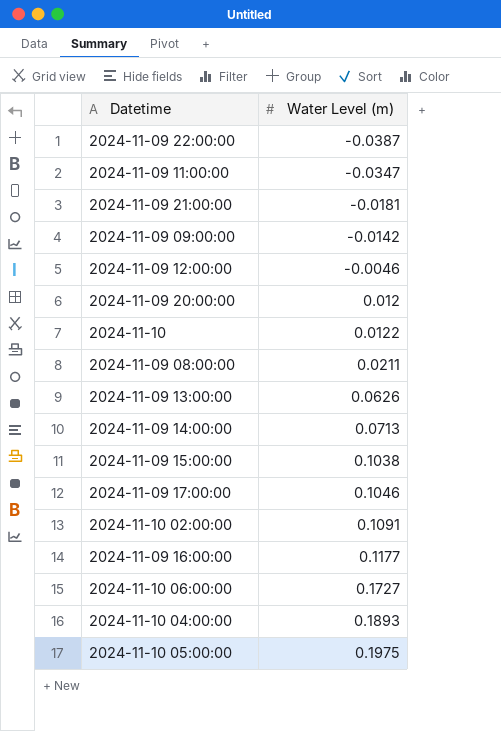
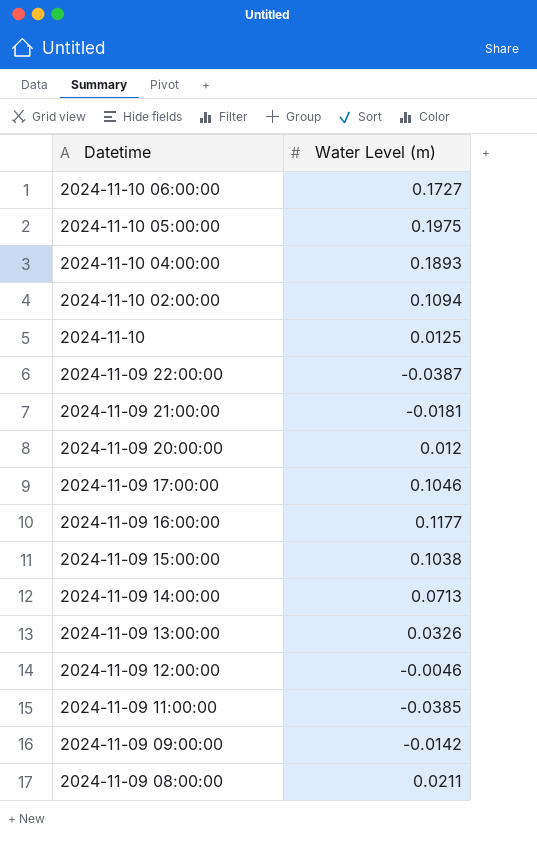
row order: Water Level (m) ascending -> Datetime descending
2024-11-10 02:00:00 | Water Level (m): 0.1091 -> 0.1094
2024-11-10 | Water Level (m): 0.0122 -> 0.0125
2024-11-09 13:00:00 | Water Level (m): 0.0626 -> 0.0326
2024-11-09 11:00:00 | Water Level (m): -0.0347 -> -0.0385

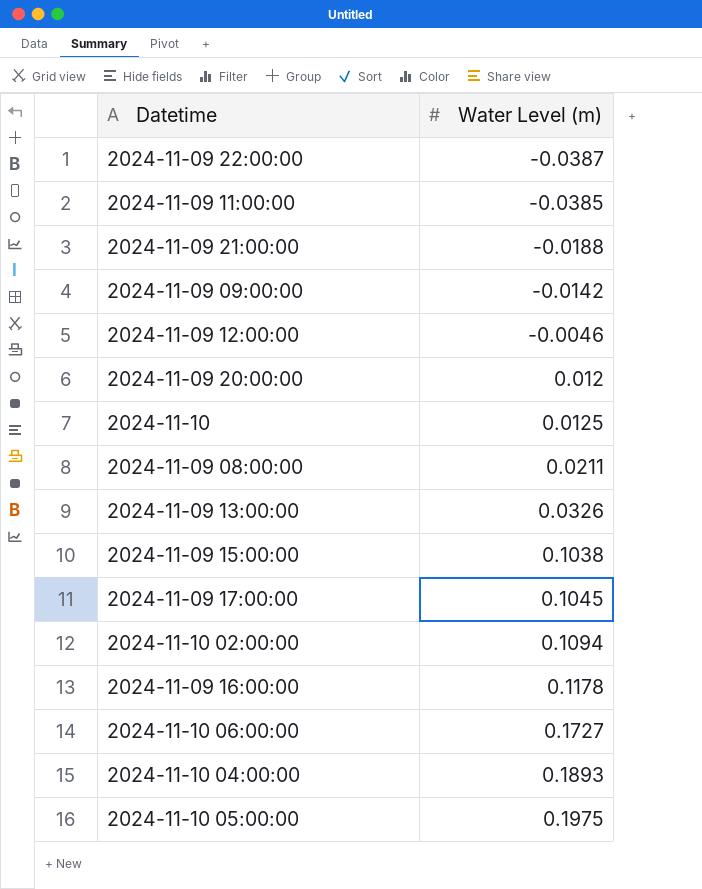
row order: Datetime descending -> Water Level (m) ascending
row 2024-11-09 14:00:00: 0.0713 -> none
2024-11-09 21:00:00 | Water Level (m): -0.0181 -> -0.0188
2024-11-09 17:00:00 | Water Level (m): 0.1046 -> 0.1045
2024-11-09 16:00:00 | Water Level (m): 0.1177 -> 0.1178

